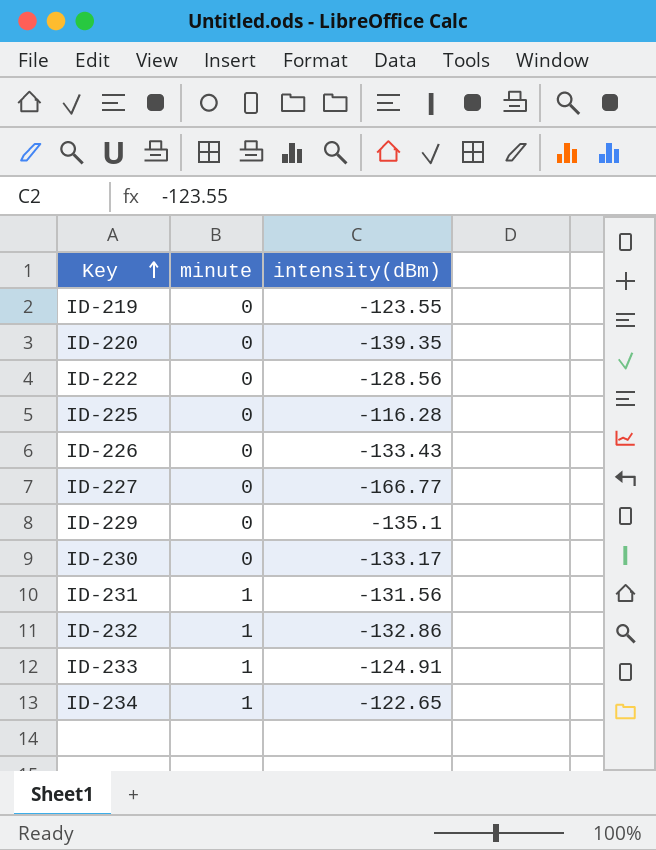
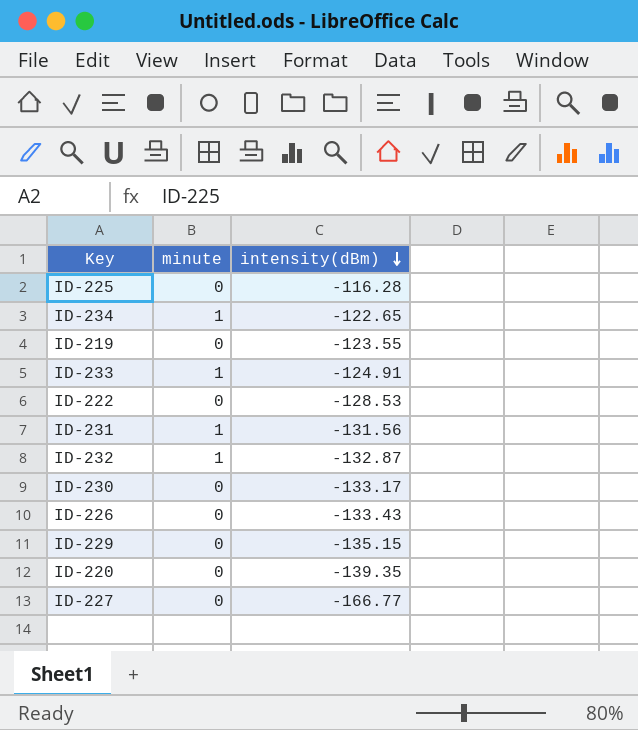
row order: Key ascending -> intensity(dBm) descending
ID-222 | intensity(dBm): -128.56 -> -128.53
ID-232 | intensity(dBm): -132.86 -> -132.87
ID-229 | intensity(dBm): -135.1 -> -135.15

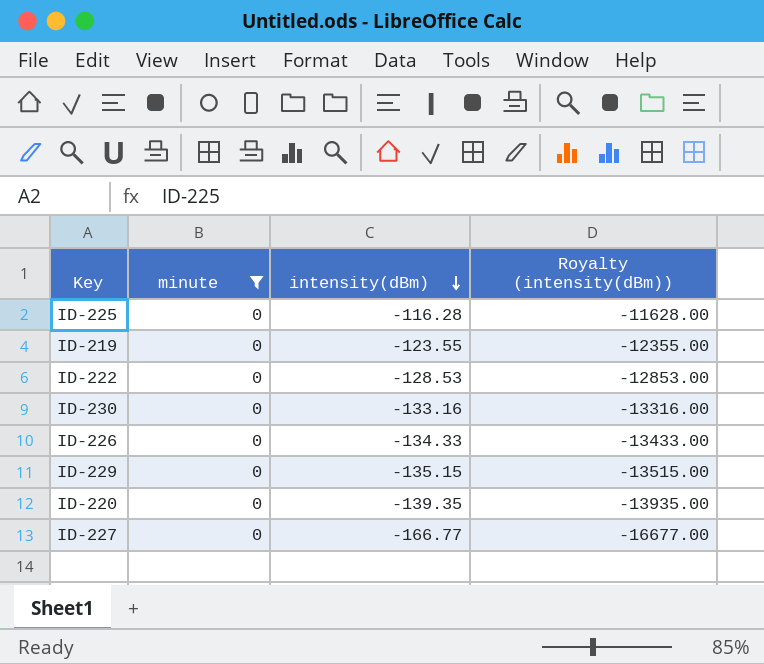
filter: none -> minute = 0
column Royalty (intensity(dBm)) | formula: none -> [intensity(dBm)] * 100
ID-230 | intensity(dBm): -133.17 -> -133.16
ID-226 | intensity(dBm): -133.43 -> -134.33

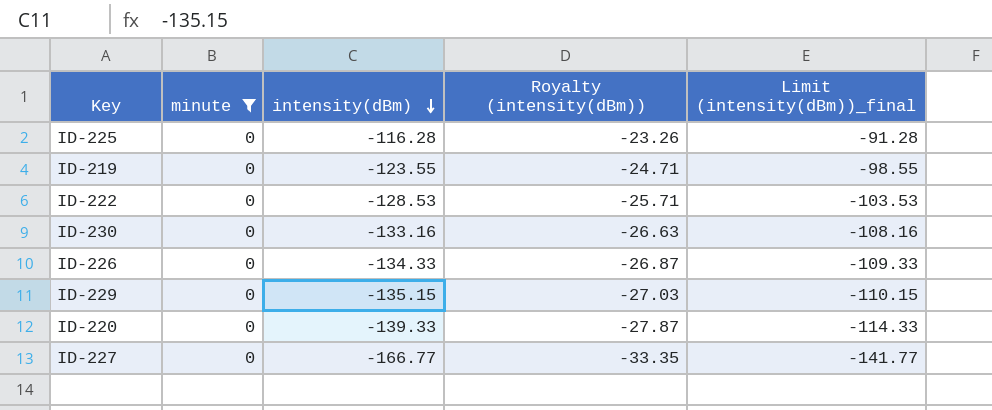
column Royalty (intensity(dBm)) | formula: [intensity(dBm)] * 100 -> [intensity(dBm)] * 0.2
column Limit (intensity(dBm))_final | formula: none -> [intensity(dBm)] + 25
ID-220 | intensity(dBm): -139.35 -> -139.33

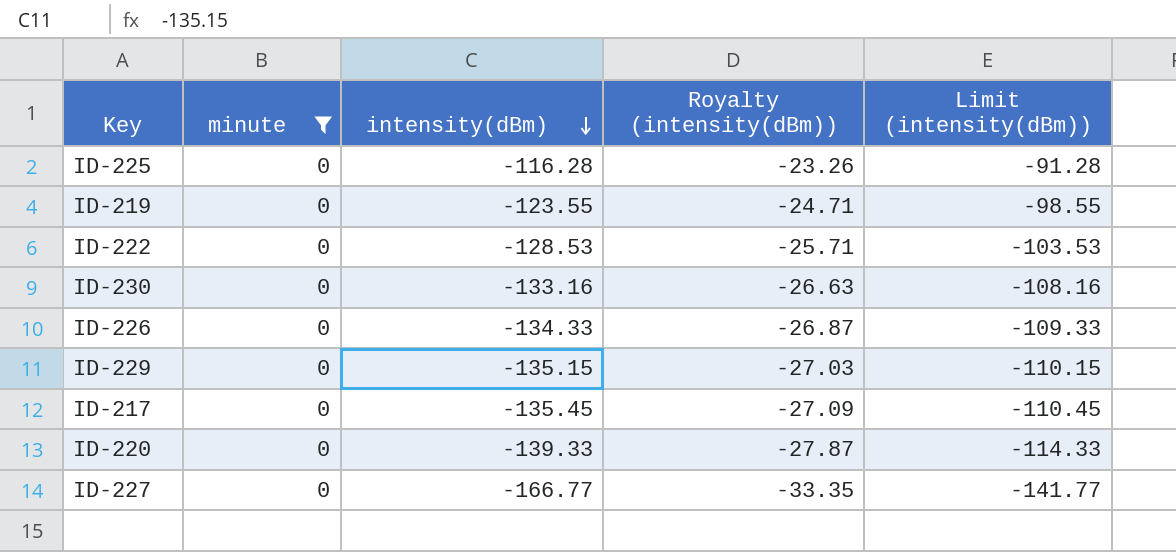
column name: Limit (intensity(dBm))_final -> Limit (intensity(dBm))
row ID-217: none -> 0 | -135.45 | -27.09 | -110.45

